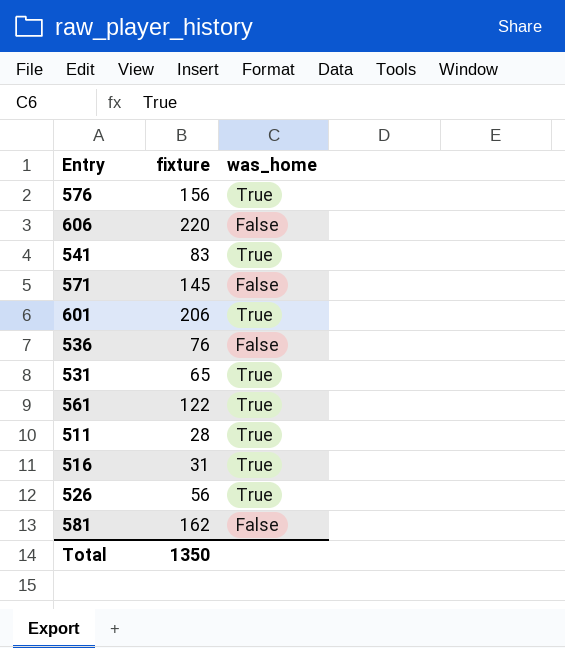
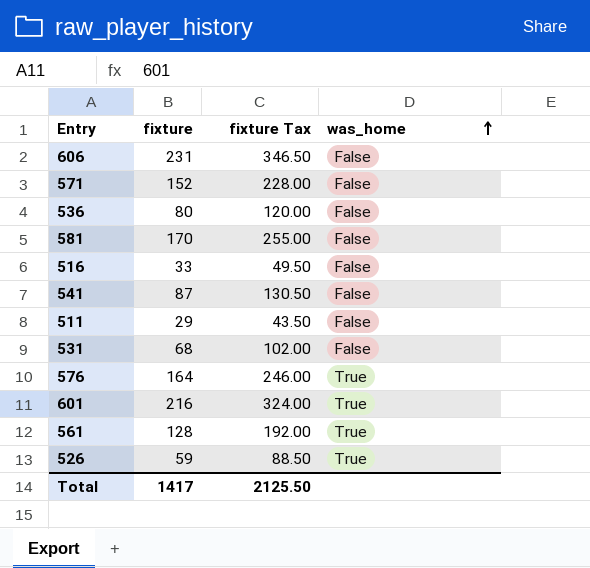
row order: none -> was_home ascending
column fixture Tax | formula: none -> [fixture] * 1.5
606 | fixture: 220 -> 231
571 | fixture: 145 -> 152
536 | fixture: 76 -> 80
581 | fixture: 162 -> 170
516 | fixture: 31 -> 33
516 | was_home: True -> False
541 | fixture: 83 -> 87
541 | was_home: True -> False
511 | fixture: 28 -> 29
511 | was_home: True -> False
531 | fixture: 65 -> 68
531 | was_home: True -> False
576 | fixture: 156 -> 164
601 | fixture: 206 -> 216
561 | fixture: 122 -> 128
526 | fixture: 56 -> 59
Total | fixture: 1350 -> 1417

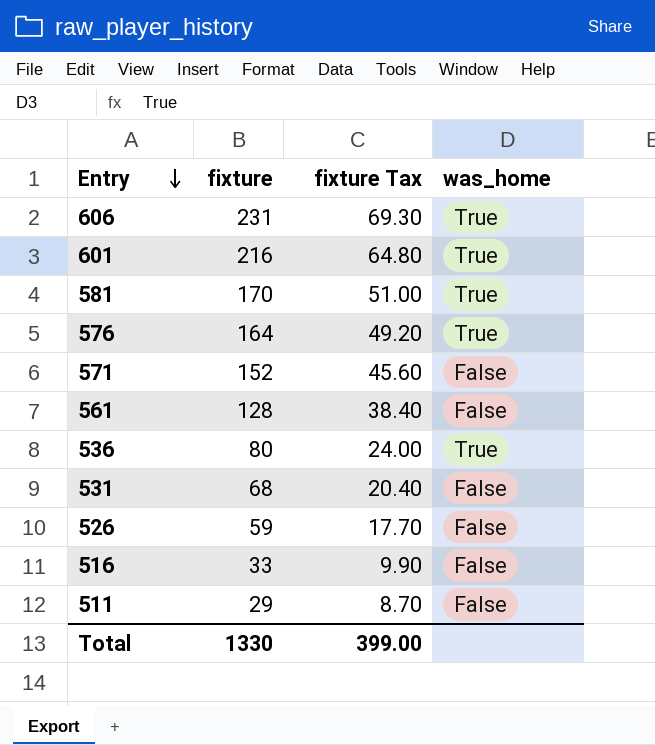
row order: was_home ascending -> Entry descending
column fixture Tax | formula: [fixture] * 1.5 -> [fixture] * 0.3
row 541: 87 | 130.50 | False -> none
606 | was_home: False -> True
581 | was_home: False -> True
561 | was_home: True -> False
536 | was_home: False -> True
526 | was_home: True -> False
Total | fixture: 1417 -> 1330
Total | fixture Tax: 2125.50 -> 399.00

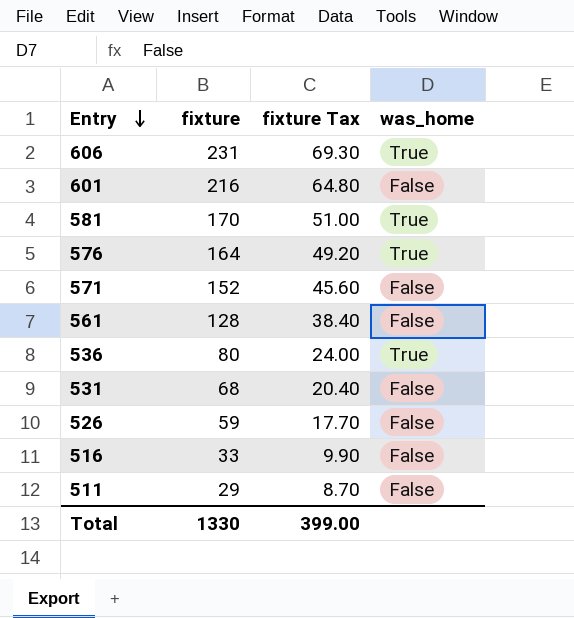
601 | was_home: True -> False

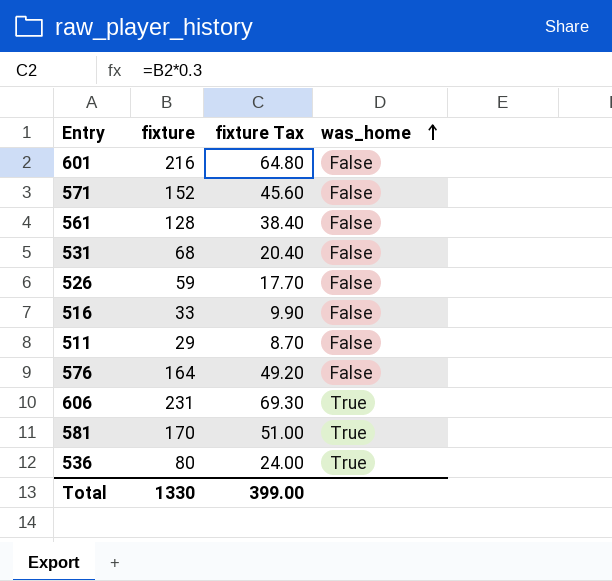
row order: Entry descending -> was_home ascending
576 | was_home: True -> False

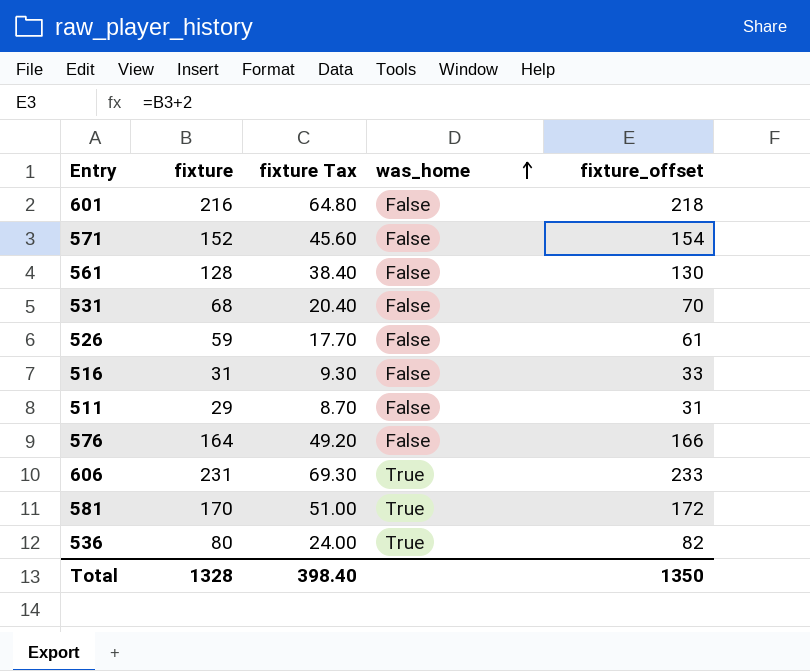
column fixture_offset | formula: none -> [fixture] + 2
516 | fixture: 33 -> 31
516 | fixture Tax: 9.90 -> 9.30
Total | fixture: 1330 -> 1328
Total | fixture Tax: 399.00 -> 398.40

